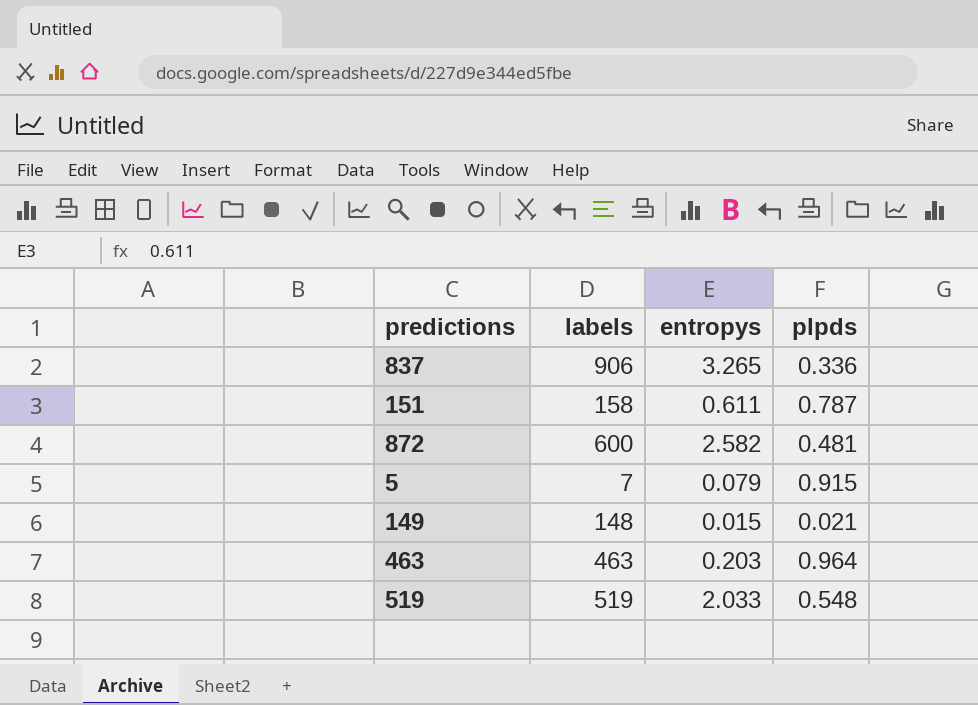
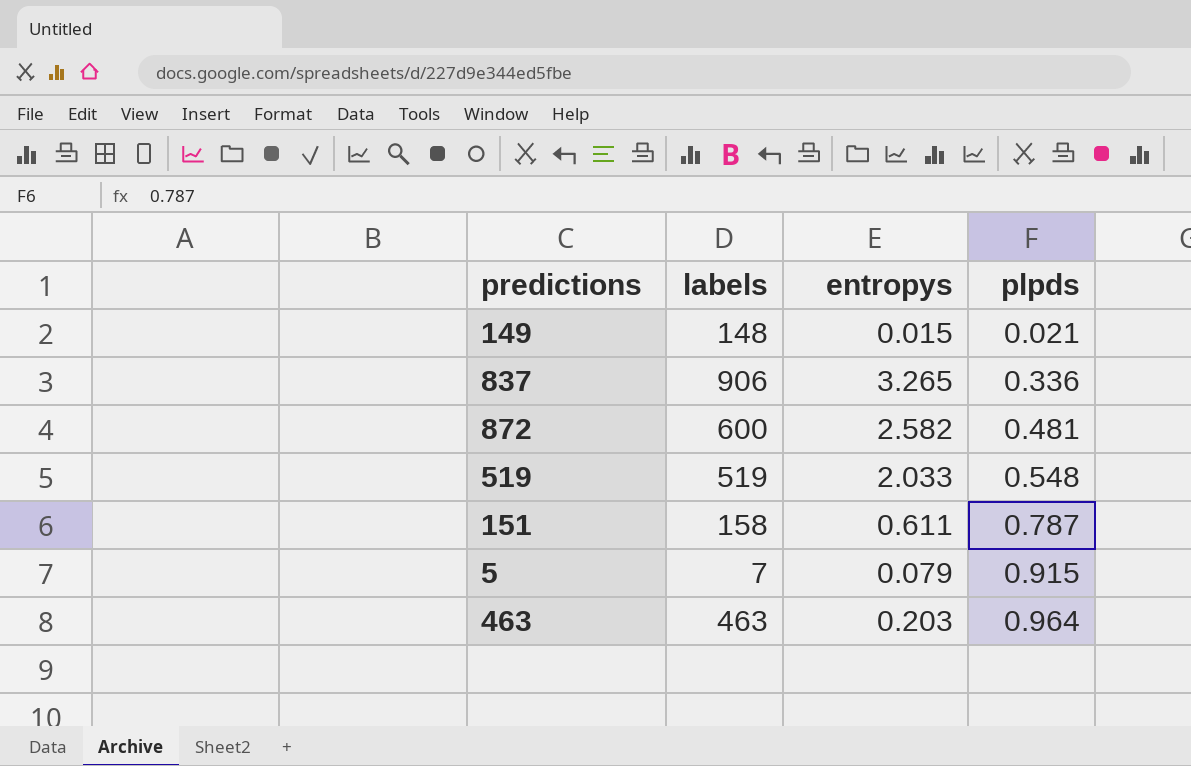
row order: none -> plpds ascending

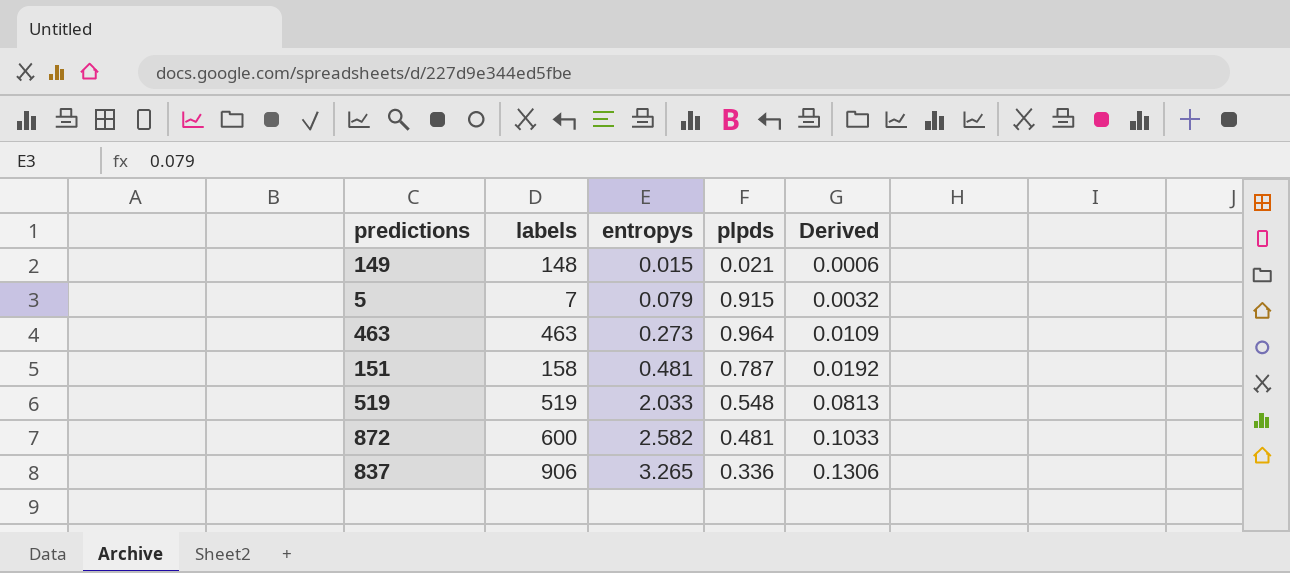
row order: plpds ascending -> entropys ascending
column Derived | formula: none -> [entropys] * 0.04
463 | entropys: 0.203 -> 0.273
151 | entropys: 0.611 -> 0.481

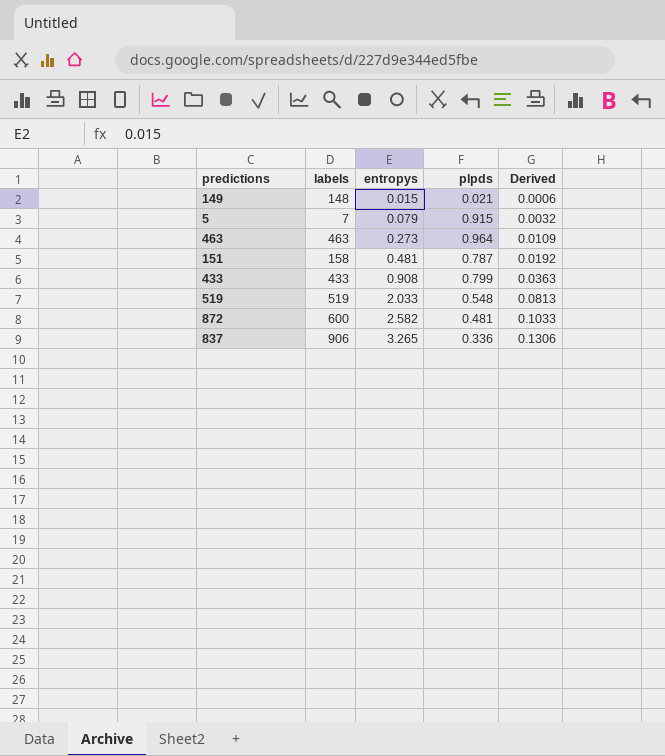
row 433: none -> 433 | 0.908 | 0.799 | 0.0363

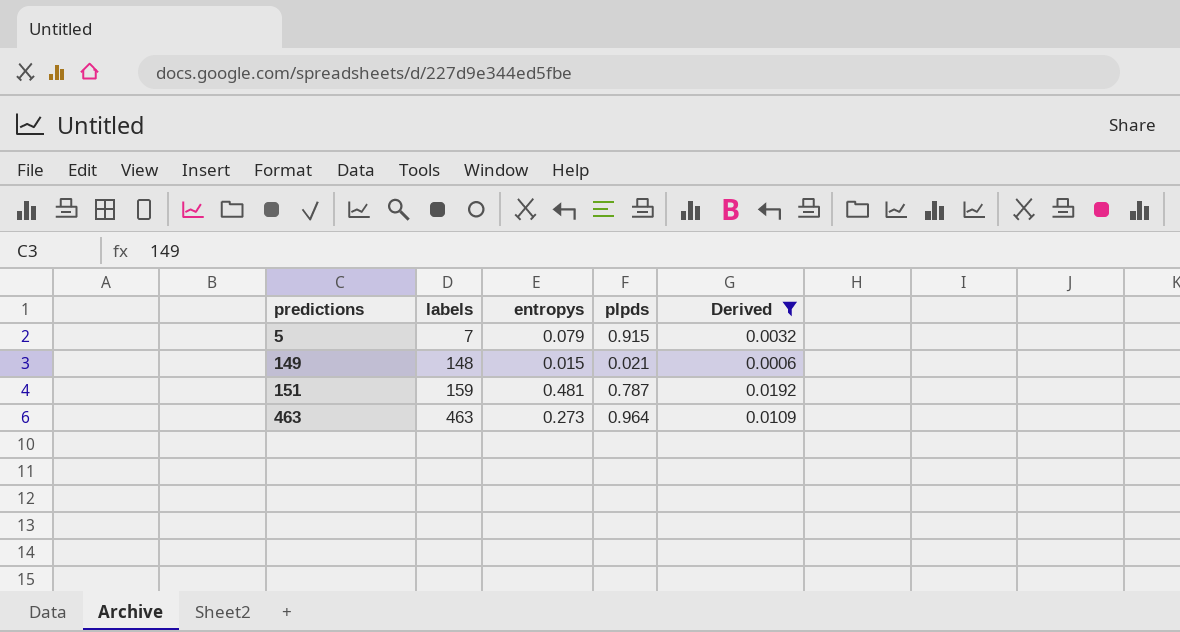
filter: none -> Derived <= 0.0192
row order: entropys ascending -> predictions ascending
151 | labels: 158 -> 159

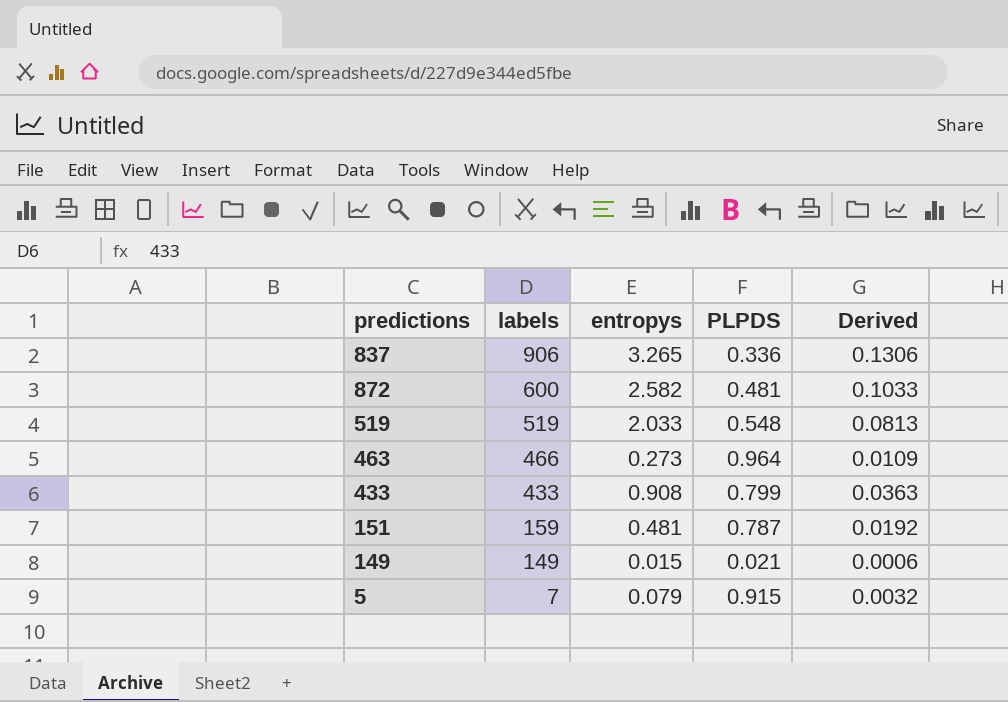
filter: Derived <= 0.0192 -> none
row order: predictions ascending -> labels descending
column name: plpds -> PLPDS
463 | labels: 463 -> 466
149 | labels: 148 -> 149

